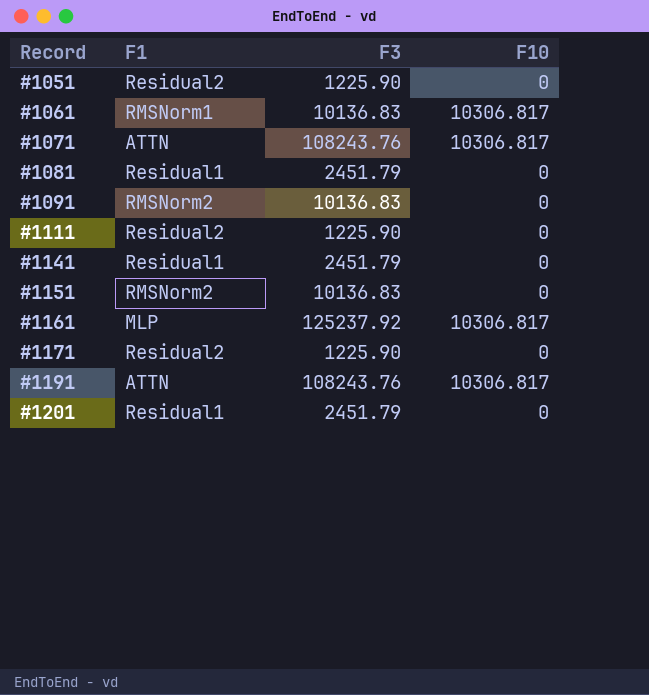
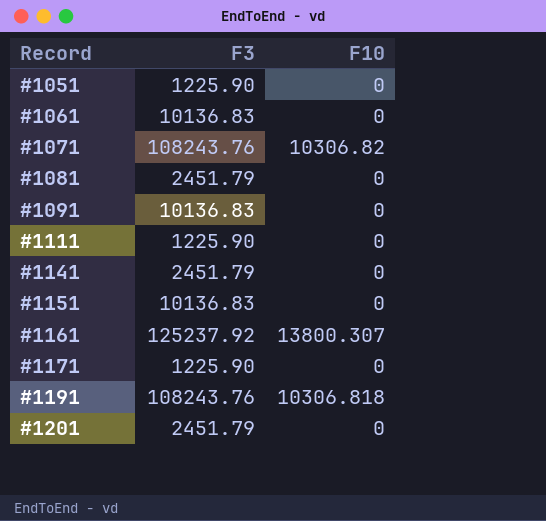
column F1 | position: 2 -> none
#1061 | F10: 10306.817 -> 0
#1071 | F10: 10306.817 -> 10306.82
#1161 | F10: 10306.817 -> 13800.307
#1191 | F10: 10306.817 -> 10306.818

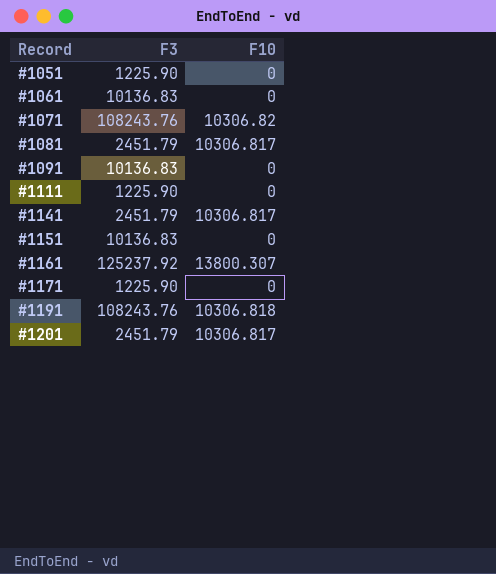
#1081 | F10: 0 -> 10306.817
#1141 | F10: 0 -> 10306.817
#1201 | F10: 0 -> 10306.817

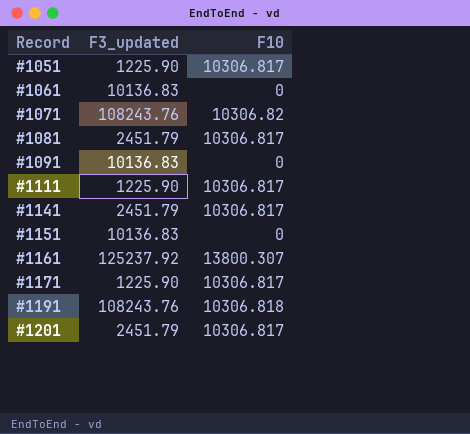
column name: F3 -> F3_updated
#1051 | F10: 0 -> 10306.817
#1111 | F10: 0 -> 10306.817
#1171 | F10: 0 -> 10306.817

